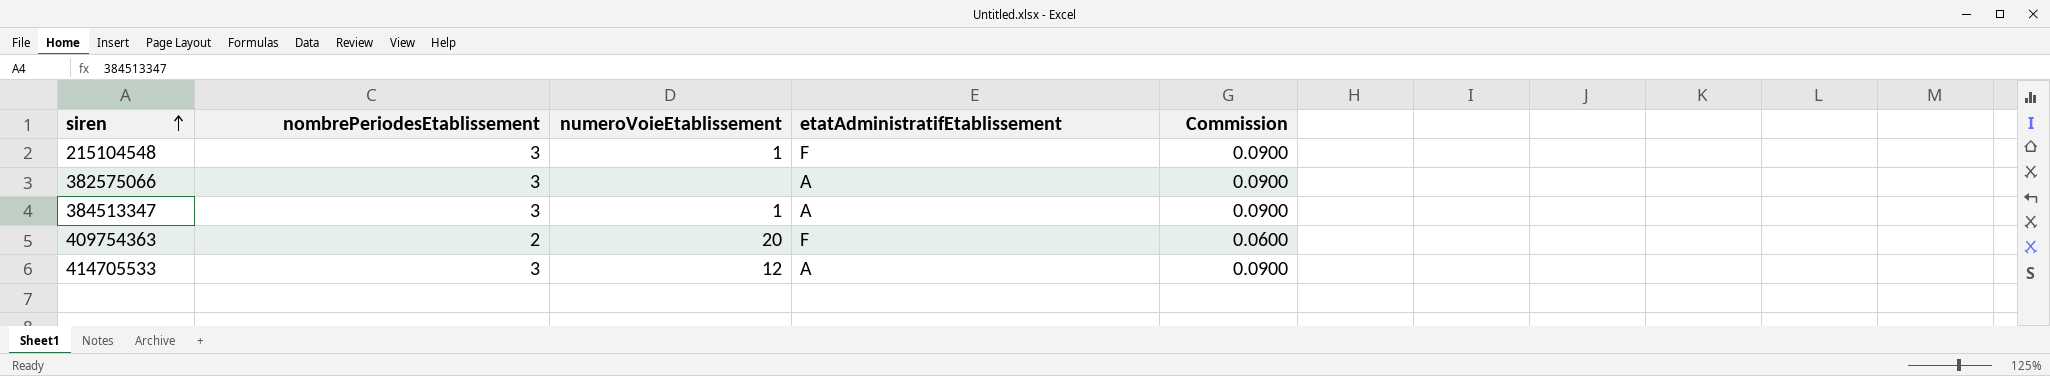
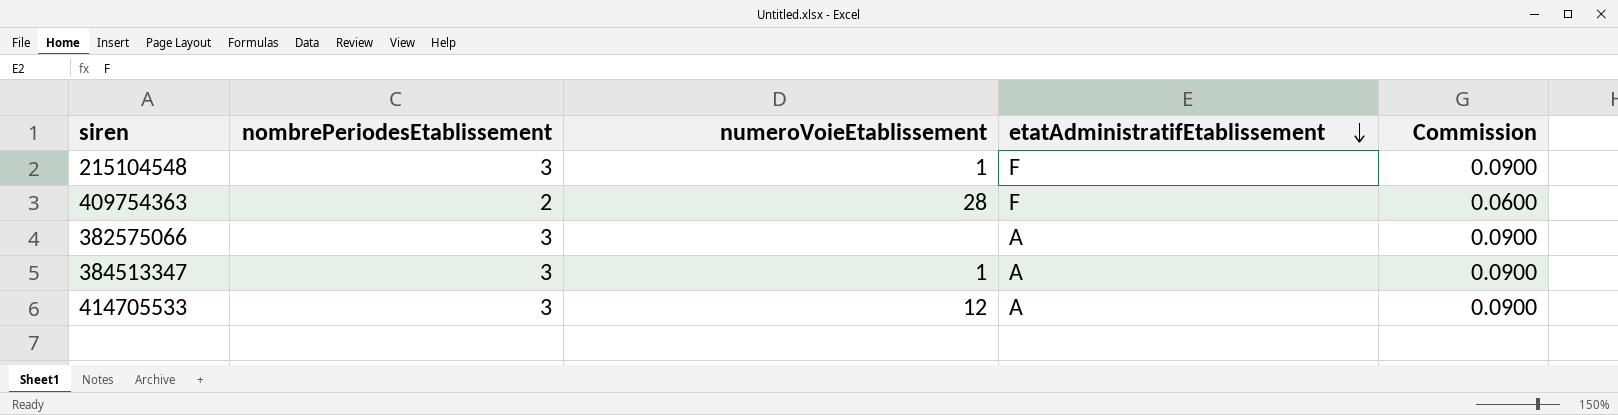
row order: siren ascending -> etatAdministratifEtablissement descending
409754363 | numeroVoieEtablissement: 20 -> 28

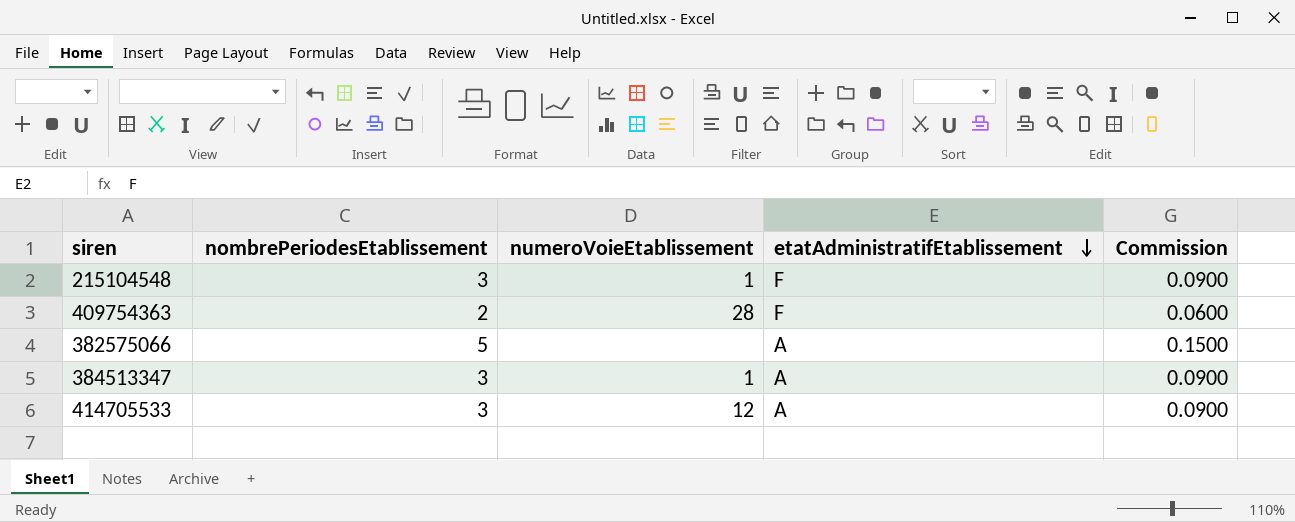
382575066 | nombrePeriodesEtablissement: 3 -> 5
382575066 | Commission: 0.0900 -> 0.1500

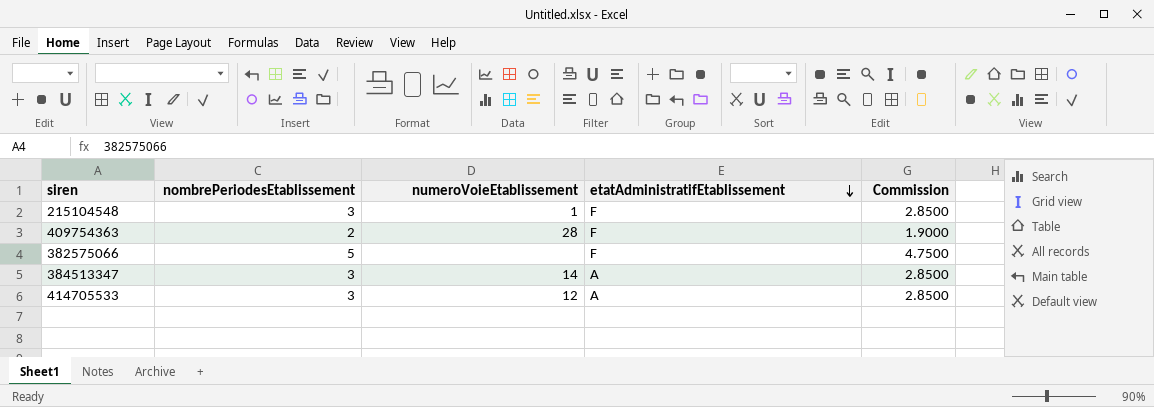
column Commission | formula: [nombrePeriodesEtablissement] * 0.03 -> [nombrePeriodesEtablissement] * 0.95
382575066 | etatAdministratifEtablissement: A -> F
384513347 | numeroVoieEtablissement: 1 -> 14

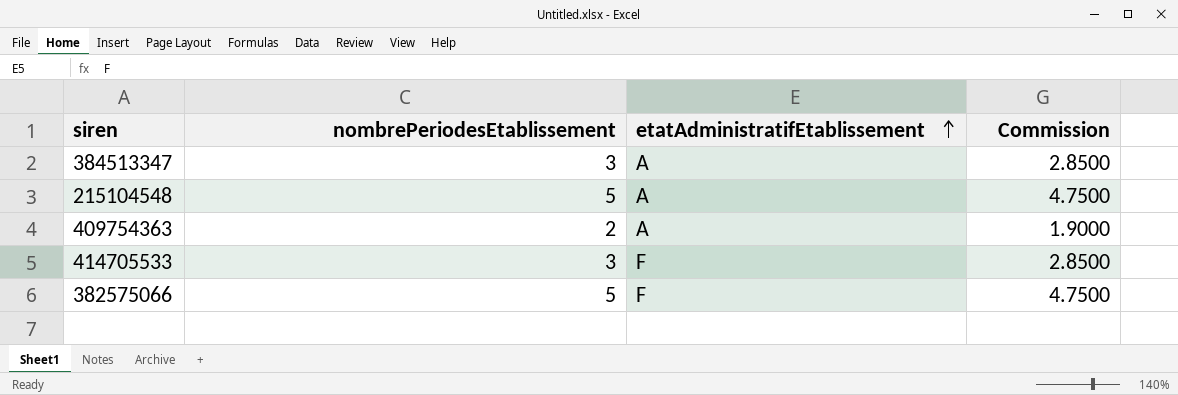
row order: etatAdministratifEtablissement descending -> etatAdministratifEtablissement ascending
column numeroVoieEtablissement | position: 3 -> none
215104548 | nombrePeriodesEtablissement: 3 -> 5
215104548 | etatAdministratifEtablissement: F -> A
215104548 | Commission: 2.8500 -> 4.7500
409754363 | etatAdministratifEtablissement: F -> A
414705533 | etatAdministratifEtablissement: A -> F

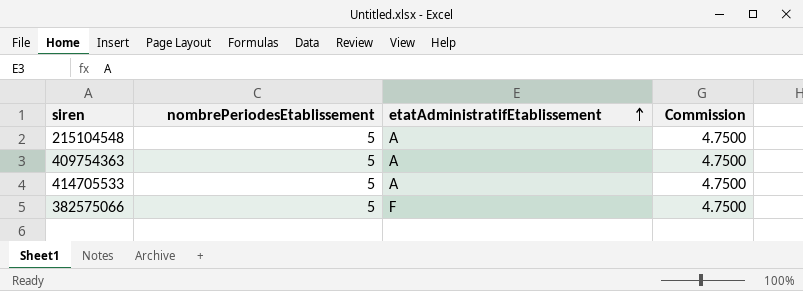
row 384513347: 3 | A | 2.8500 -> none
409754363 | nombrePeriodesEtablissement: 2 -> 5
409754363 | Commission: 1.9000 -> 4.7500
414705533 | nombrePeriodesEtablissement: 3 -> 5
414705533 | etatAdministratifEtablissement: F -> A
414705533 | Commission: 2.8500 -> 4.7500

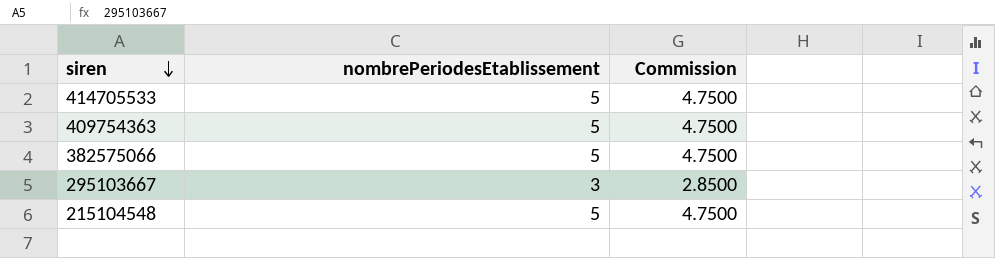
row order: etatAdministratifEtablissement ascending -> siren descending
column etatAdministratifEtablissement | position: 3 -> none
row 295103667: none -> 3 | 2.8500

